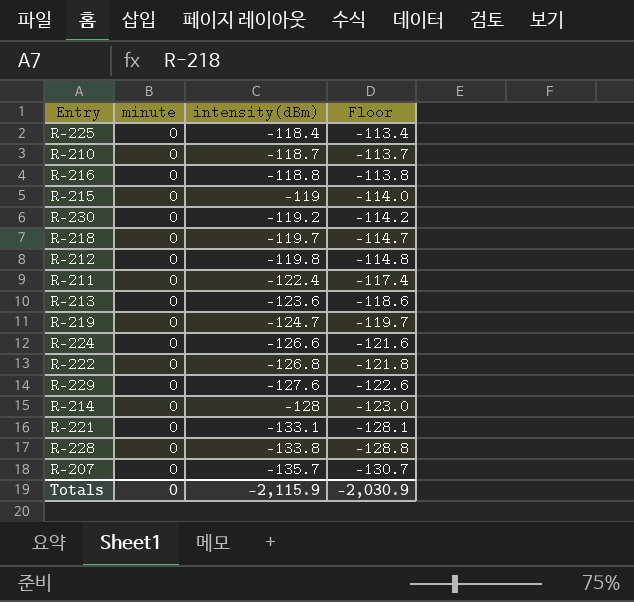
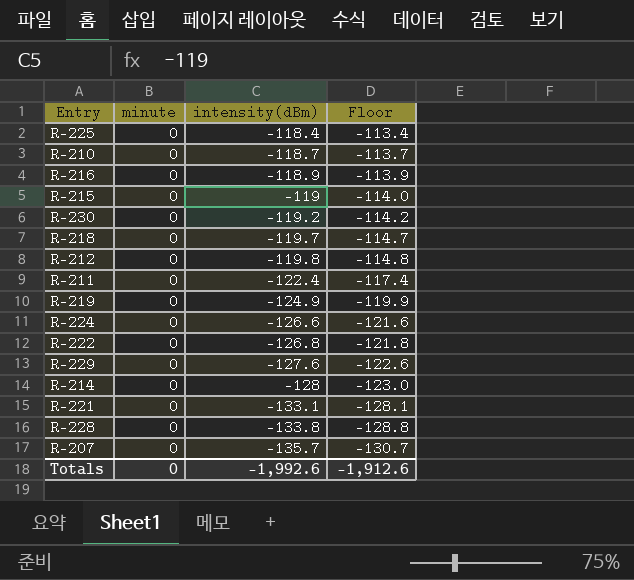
row R-213: 0 | -123.6 | -118.6 -> none
R-216 | intensity(dBm): -118.8 -> -118.9
R-216 | Floor: -113.8 -> -113.9
R-219 | intensity(dBm): -124.7 -> -124.9
R-219 | Floor: -119.7 -> -119.9
Totals | intensity(dBm): -2,115.9 -> -1,992.6
Totals | Floor: -2,030.9 -> -1,912.6

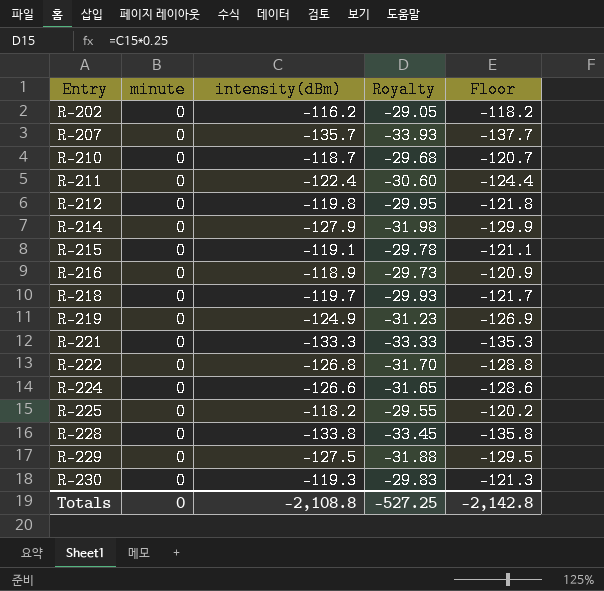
row order: intensity(dBm) descending -> Entry ascending
column Royalty | formula: none -> [intensity(dBm)] * 0.25
column Floor | formula: [intensity(dBm)] + 5 -> [intensity(dBm)] - 2
row R-202: none -> 0 | -116.2 | -29.05 | -118.2
R-214 | intensity(dBm): -128 -> -127.9
R-215 | intensity(dBm): -119 -> -119.1
R-221 | intensity(dBm): -133.1 -> -133.3
R-225 | intensity(dBm): -118.4 -> -118.2
R-229 | intensity(dBm): -127.6 -> -127.5
R-230 | intensity(dBm): -119.2 -> -119.3
Totals | intensity(dBm): -1,992.6 -> -2,108.8
Totals | Floor: -1,912.6 -> -2,142.8

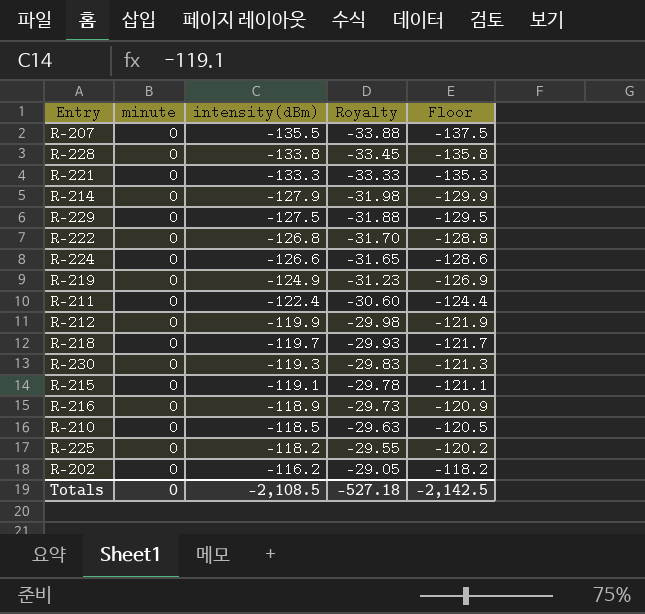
row order: Entry ascending -> intensity(dBm) ascending
R-207 | intensity(dBm): -135.7 -> -135.5
R-207 | Royalty: -33.93 -> -33.88
R-207 | Floor: -137.7 -> -137.5
R-212 | intensity(dBm): -119.8 -> -119.9
R-212 | Royalty: -29.95 -> -29.98
R-212 | Floor: -121.8 -> -121.9
R-210 | intensity(dBm): -118.7 -> -118.5
R-210 | Royalty: -29.68 -> -29.63
R-210 | Floor: -120.7 -> -120.5
Totals | intensity(dBm): -2,108.8 -> -2,108.5
Totals | Royalty: -527.25 -> -527.18
Totals | Floor: -2,142.8 -> -2,142.5

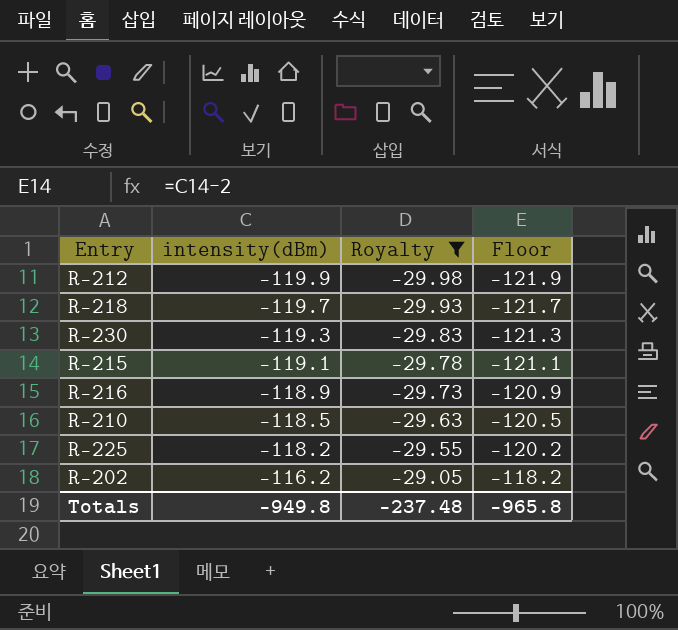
filter: none -> Royalty >= -29.98
column minute | position: 2 -> none
Totals | intensity(dBm): -2,108.5 -> -949.8
Totals | Royalty: -527.18 -> -237.48
Totals | Floor: -2,142.5 -> -965.8

